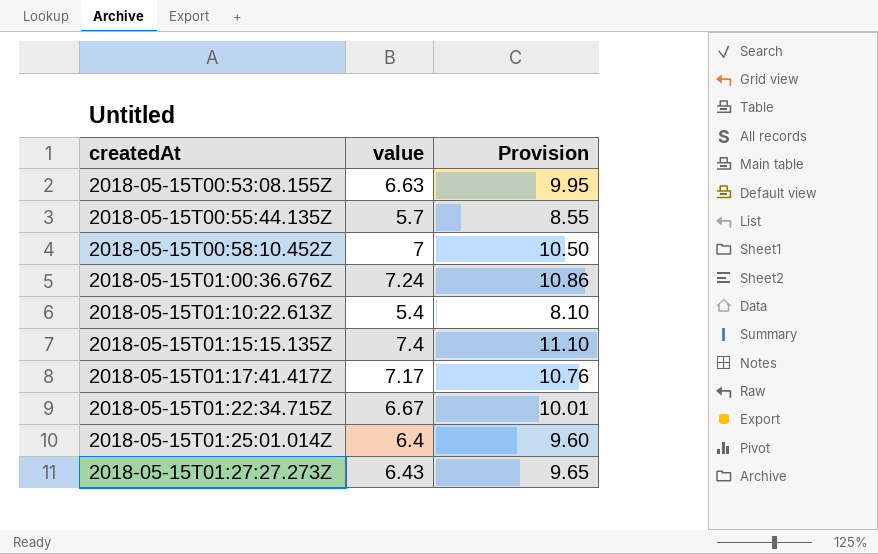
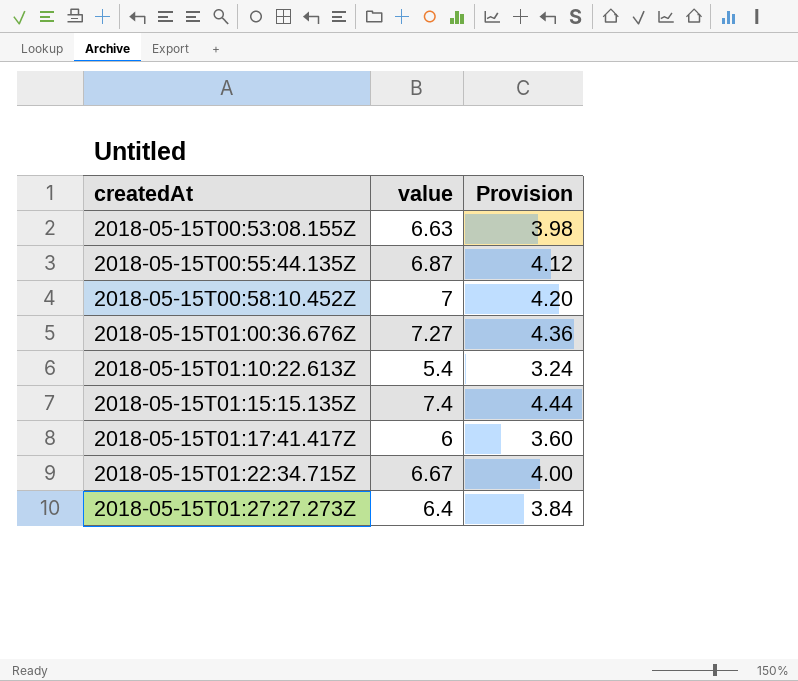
column Provision | formula: [value] * 1.5 -> [value] * 0.6
row 2018-05-15T01:25:01.014Z: 6.4 | 9.60 -> none
2018-05-15T00:55:44.135Z | value: 5.7 -> 6.87
2018-05-15T01:00:36.676Z | value: 7.24 -> 7.27
2018-05-15T01:17:41.417Z | value: 7.17 -> 6
2018-05-15T01:27:27.273Z | value: 6.43 -> 6.4

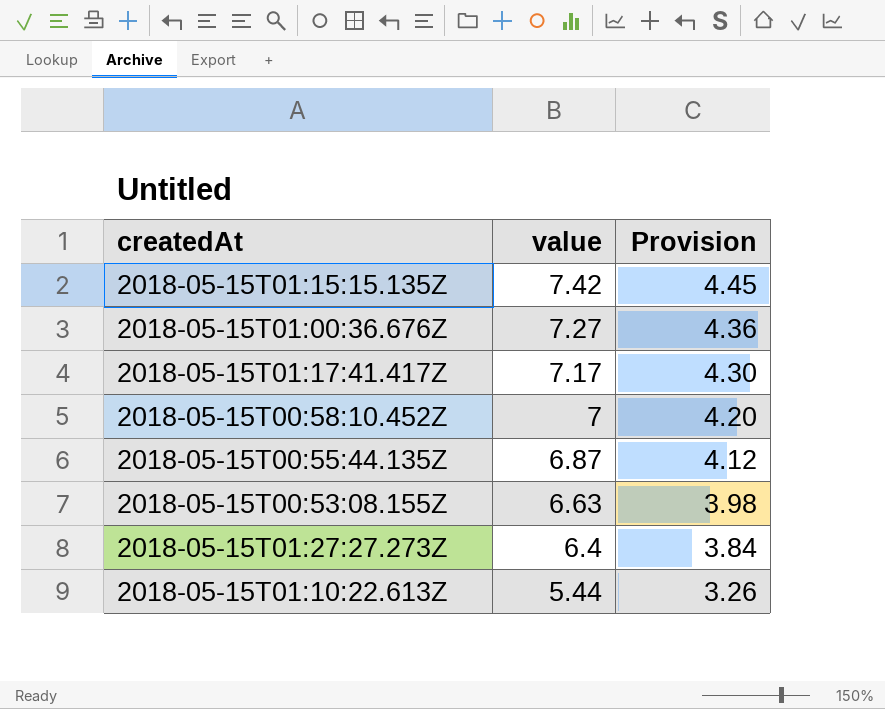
row order: createdAt ascending -> value descending
row 2018-05-15T01:22:34.715Z: 6.67 | 4.00 -> none
2018-05-15T01:15:15.135Z | value: 7.4 -> 7.42
2018-05-15T01:15:15.135Z | Provision: 4.44 -> 4.45
2018-05-15T01:17:41.417Z | value: 6 -> 7.17
2018-05-15T01:17:41.417Z | Provision: 3.60 -> 4.30
2018-05-15T01:10:22.613Z | value: 5.4 -> 5.44
2018-05-15T01:10:22.613Z | Provision: 3.24 -> 3.26

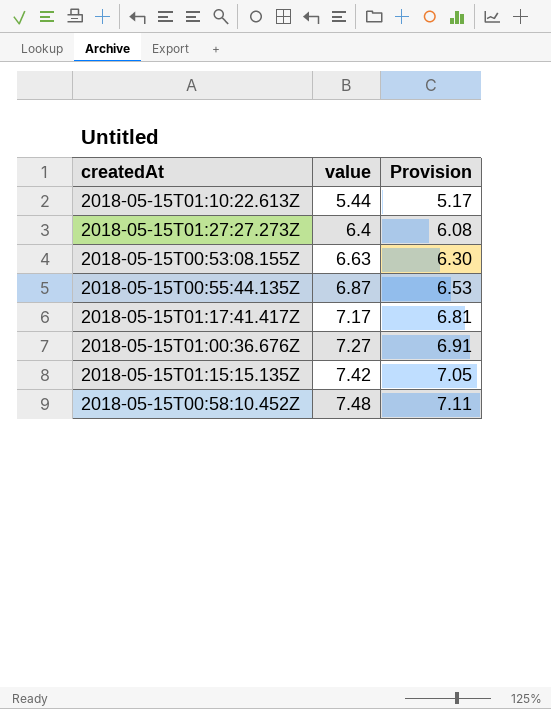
row order: value descending -> value ascending
column Provision | formula: [value] * 0.6 -> [value] * 0.95
2018-05-15T00:58:10.452Z | value: 7 -> 7.48

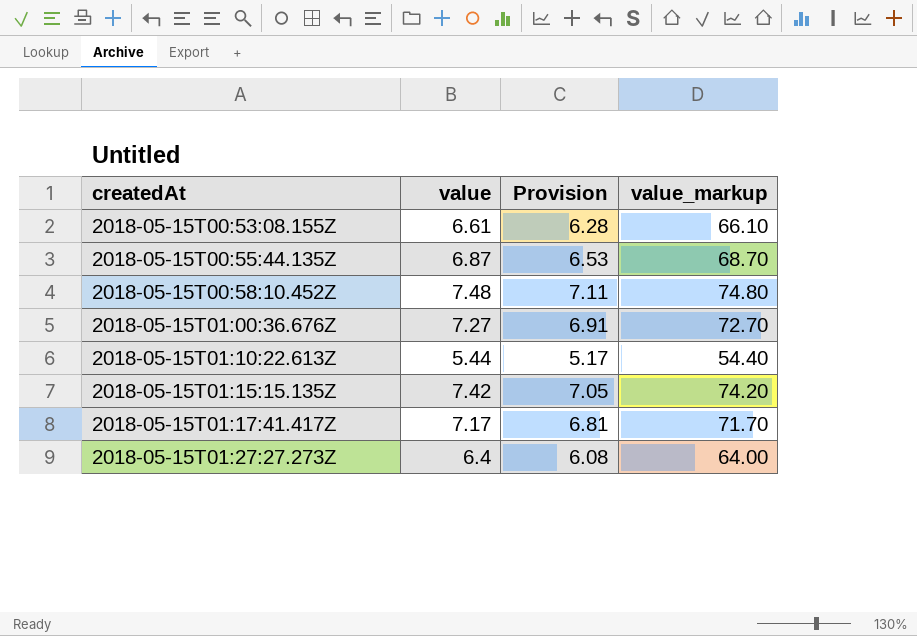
row order: value ascending -> createdAt ascending
column value_markup | formula: none -> [value] * 10
2018-05-15T00:53:08.155Z | value: 6.63 -> 6.61
2018-05-15T00:53:08.155Z | Provision: 6.30 -> 6.28

